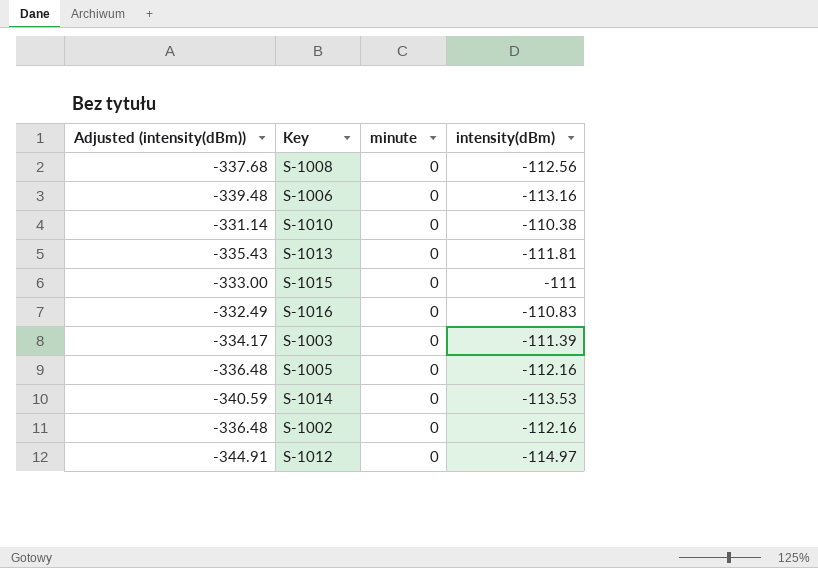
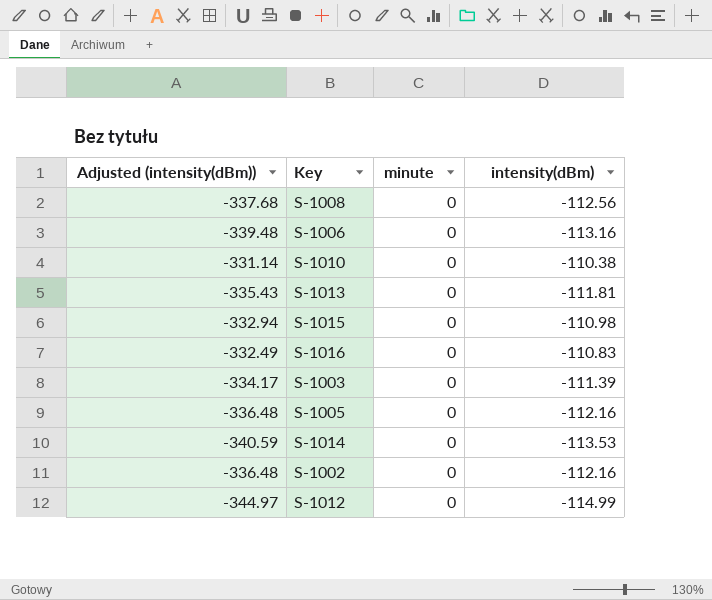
S-1015 | Adjusted (intensity(dBm)): -333.00 -> -332.94
S-1015 | intensity(dBm): -111 -> -110.98
S-1012 | Adjusted (intensity(dBm)): -344.91 -> -344.97
S-1012 | intensity(dBm): -114.97 -> -114.99

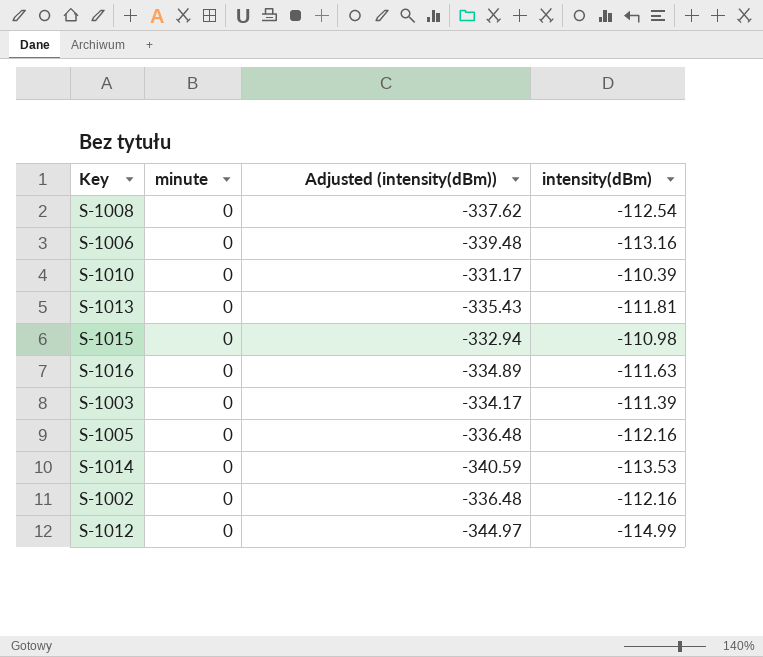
column Adjusted (intensity(dBm)) | position: 1 -> 3
S-1008 | Adjusted (intensity(dBm)): -337.68 -> -337.62
S-1008 | intensity(dBm): -112.56 -> -112.54
S-1010 | Adjusted (intensity(dBm)): -331.14 -> -331.17
S-1010 | intensity(dBm): -110.38 -> -110.39
S-1016 | Adjusted (intensity(dBm)): -332.49 -> -334.89
S-1016 | intensity(dBm): -110.83 -> -111.63

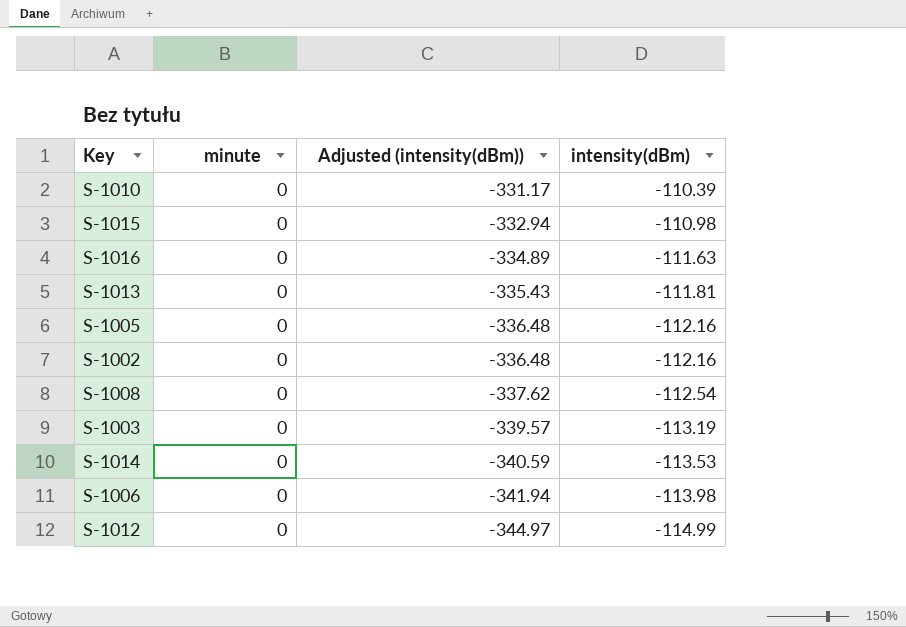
row order: none -> Adjusted (intensity(dBm)) descending
S-1003 | Adjusted (intensity(dBm)): -334.17 -> -339.57
S-1003 | intensity(dBm): -111.39 -> -113.19
S-1006 | Adjusted (intensity(dBm)): -339.48 -> -341.94
S-1006 | intensity(dBm): -113.16 -> -113.98

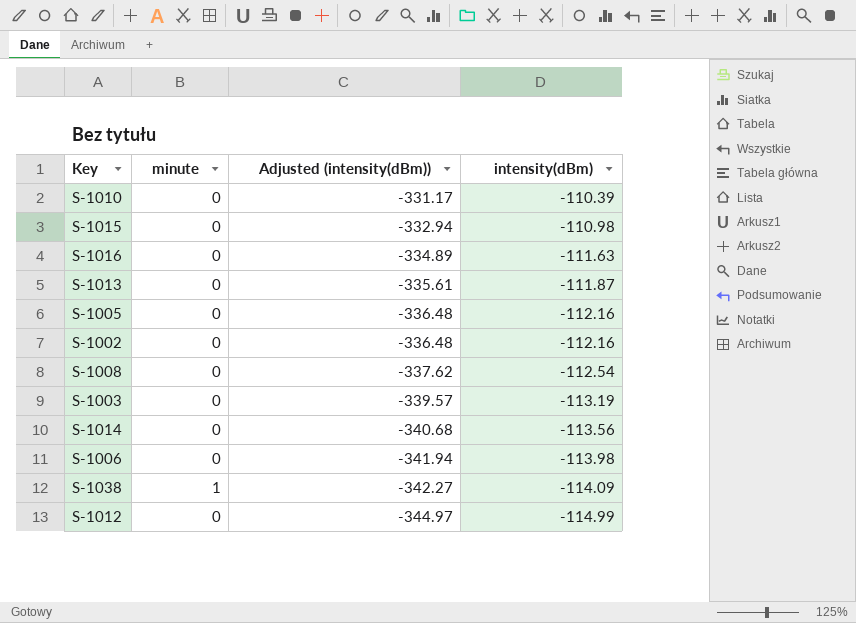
S-1013 | Adjusted (intensity(dBm)): -335.43 -> -335.61
S-1013 | intensity(dBm): -111.81 -> -111.87
S-1014 | Adjusted (intensity(dBm)): -340.59 -> -340.68
S-1014 | intensity(dBm): -113.53 -> -113.56
row S-1038: none -> 1 | -342.27 | -114.09

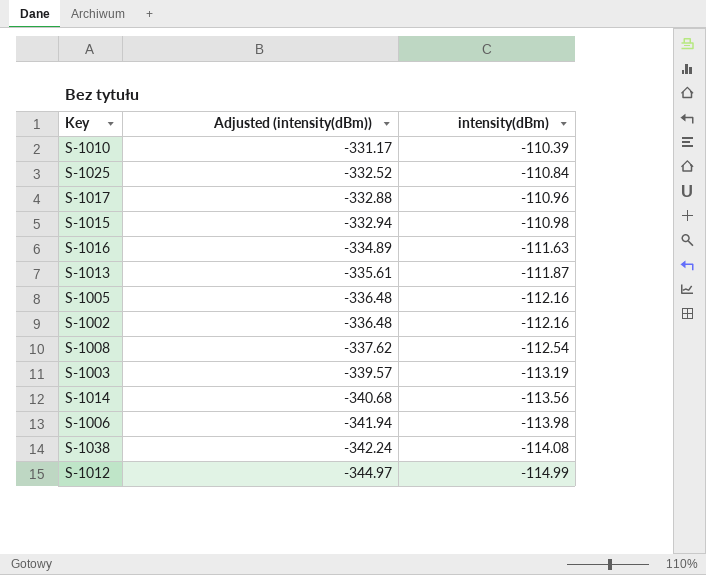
column minute | position: 2 -> none
row S-1025: none -> -332.52 | -110.84
row S-1017: none -> -332.88 | -110.96
S-1038 | Adjusted (intensity(dBm)): -342.27 -> -342.24
S-1038 | intensity(dBm): -114.09 -> -114.08

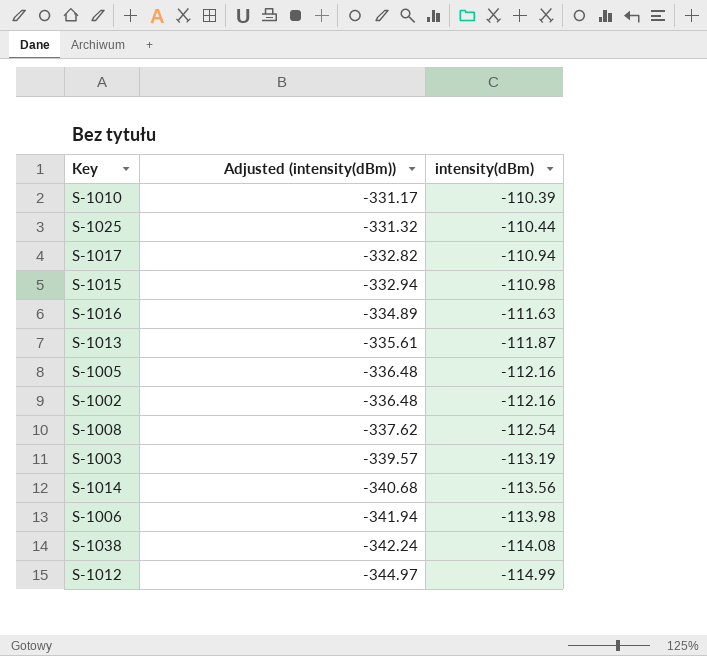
S-1025 | Adjusted (intensity(dBm)): -332.52 -> -331.32
S-1025 | intensity(dBm): -110.84 -> -110.44
S-1017 | Adjusted (intensity(dBm)): -332.88 -> -332.82
S-1017 | intensity(dBm): -110.96 -> -110.94

